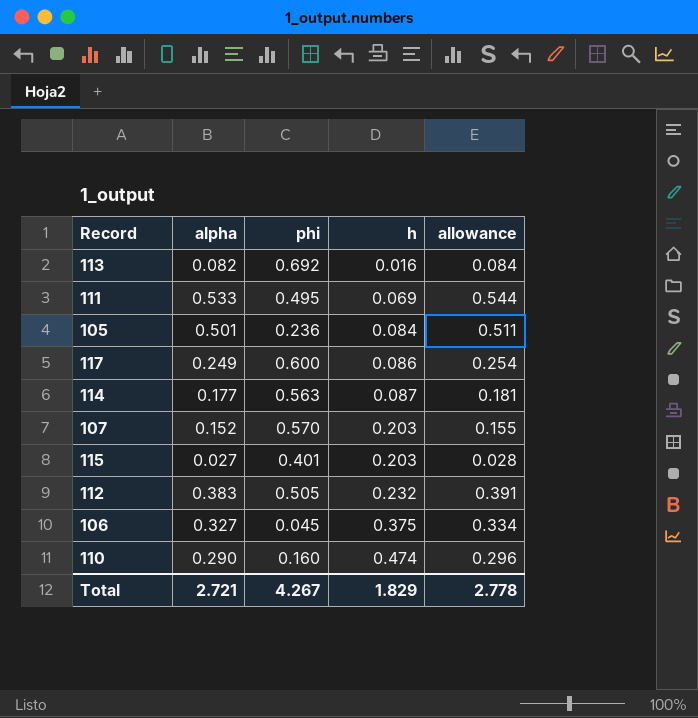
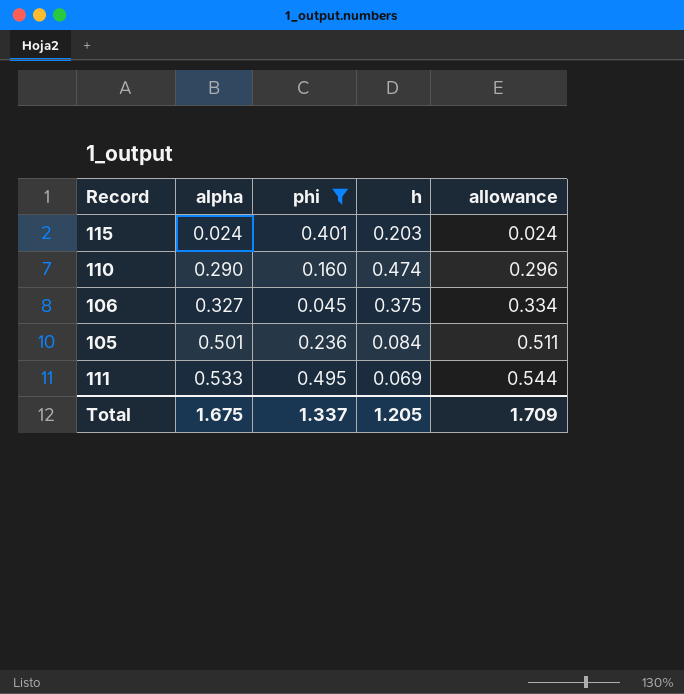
filter: none -> phi <= 0.495
row order: h ascending -> alpha ascending
115 | alpha: 0.027 -> 0.024
115 | allowance: 0.028 -> 0.024
Total | alpha: 2.721 -> 1.675
Total | phi: 4.267 -> 1.337
Total | h: 1.829 -> 1.205
Total | allowance: 2.778 -> 1.709

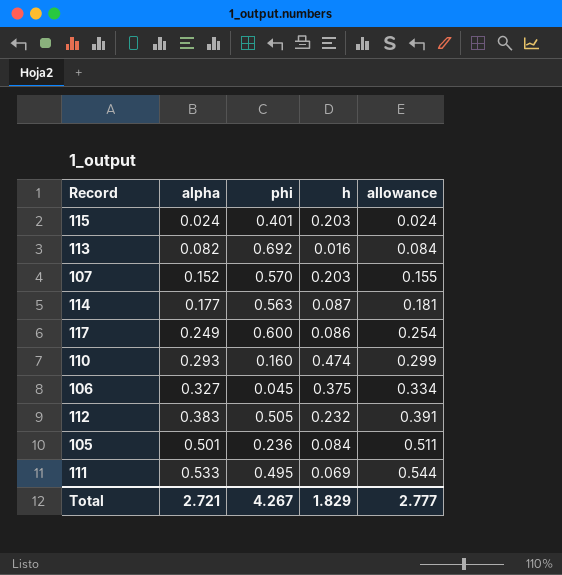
filter: phi <= 0.495 -> none
110 | alpha: 0.290 -> 0.293
110 | allowance: 0.296 -> 0.299
Total | alpha: 1.675 -> 2.721
Total | phi: 1.337 -> 4.267
Total | h: 1.205 -> 1.829
Total | allowance: 1.709 -> 2.777

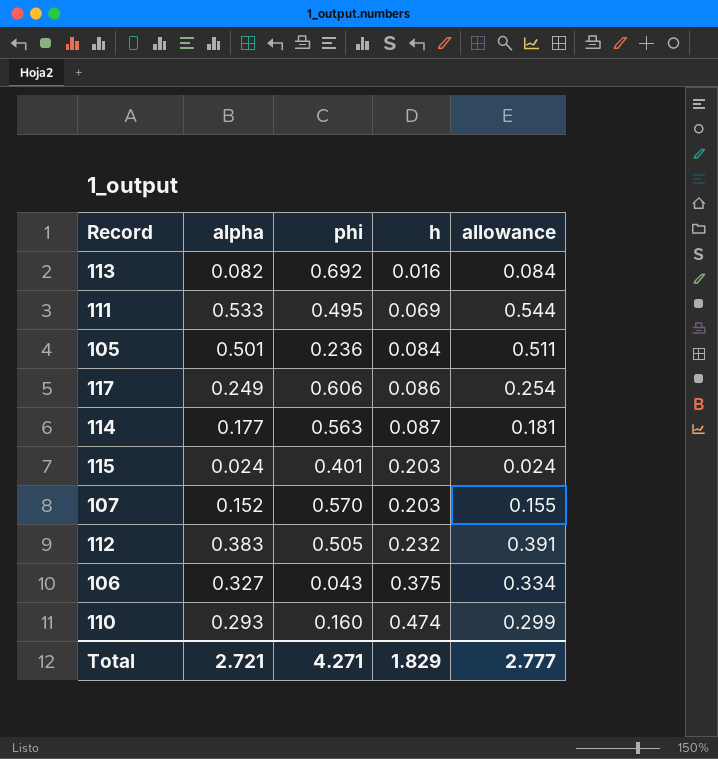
row order: alpha ascending -> h ascending
117 | phi: 0.600 -> 0.606
106 | phi: 0.045 -> 0.043
Total | phi: 4.267 -> 4.271

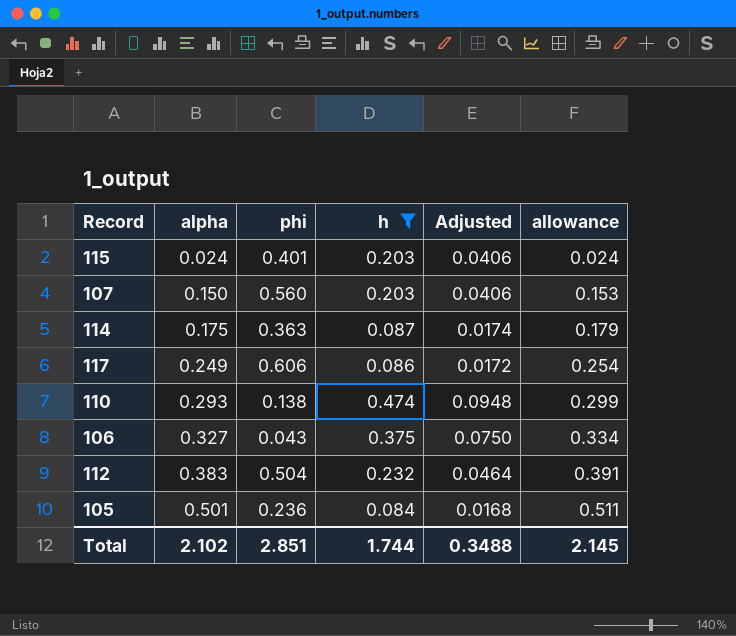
filter: none -> h >= 0.084
row order: h ascending -> alpha ascending
column Adjusted | formula: none -> [h] * 0.2
107 | alpha: 0.152 -> 0.150
107 | phi: 0.570 -> 0.560
107 | allowance: 0.155 -> 0.153
114 | alpha: 0.177 -> 0.175
114 | phi: 0.563 -> 0.363
114 | allowance: 0.181 -> 0.179
110 | phi: 0.160 -> 0.138
112 | phi: 0.505 -> 0.504
Total | alpha: 2.721 -> 2.102
Total | phi: 4.271 -> 2.851
Total | h: 1.829 -> 1.744
Total | allowance: 2.777 -> 2.145

